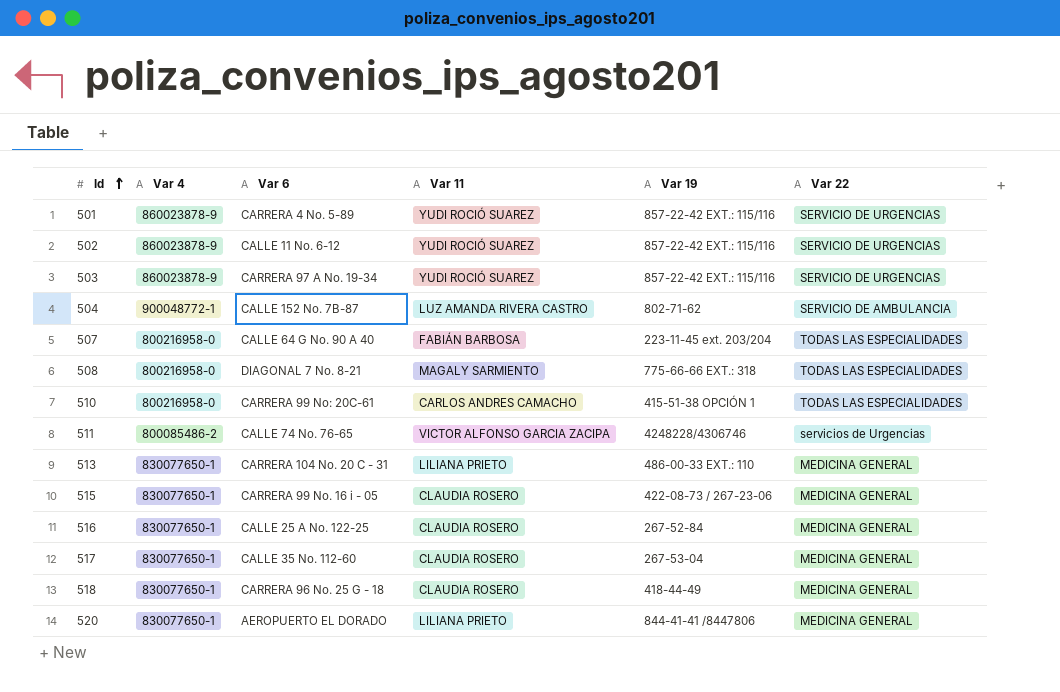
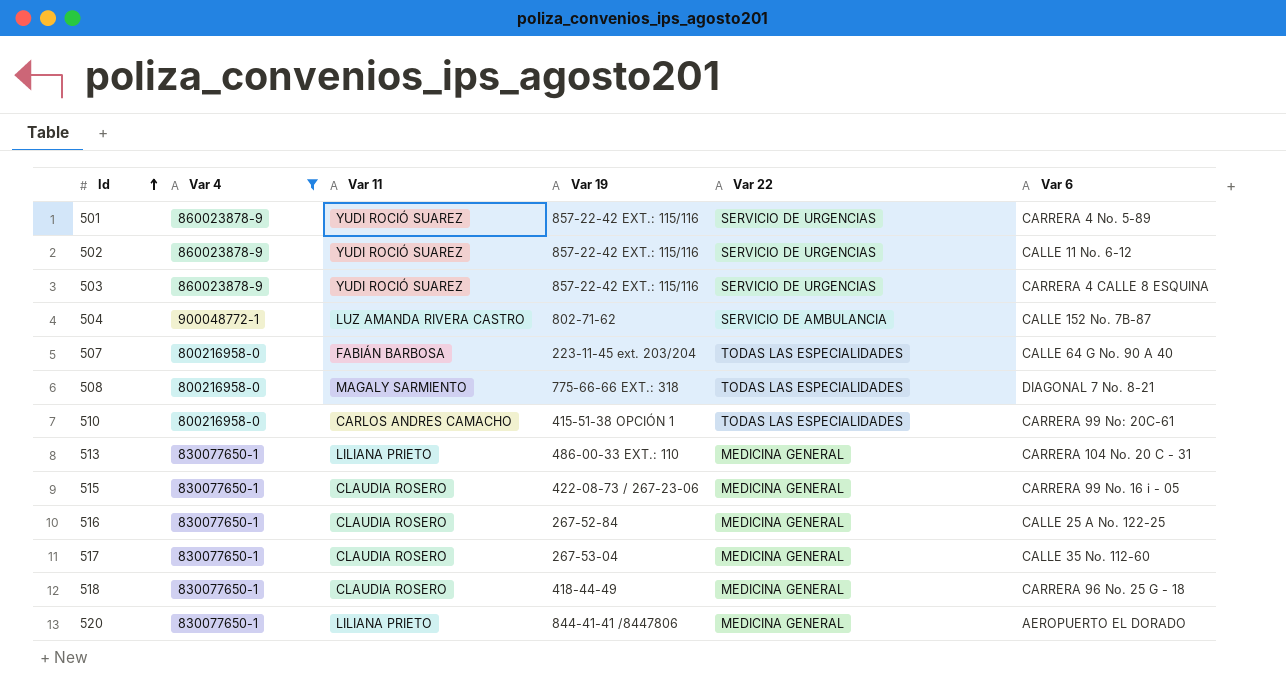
filter: none -> Var 4 != 800085486-2
column Var 6 | position: 3 -> 6
503 | Var 6: CARRERA 97 A No. 19-34 -> CARRERA 4 CALLE 8 ESQUINA

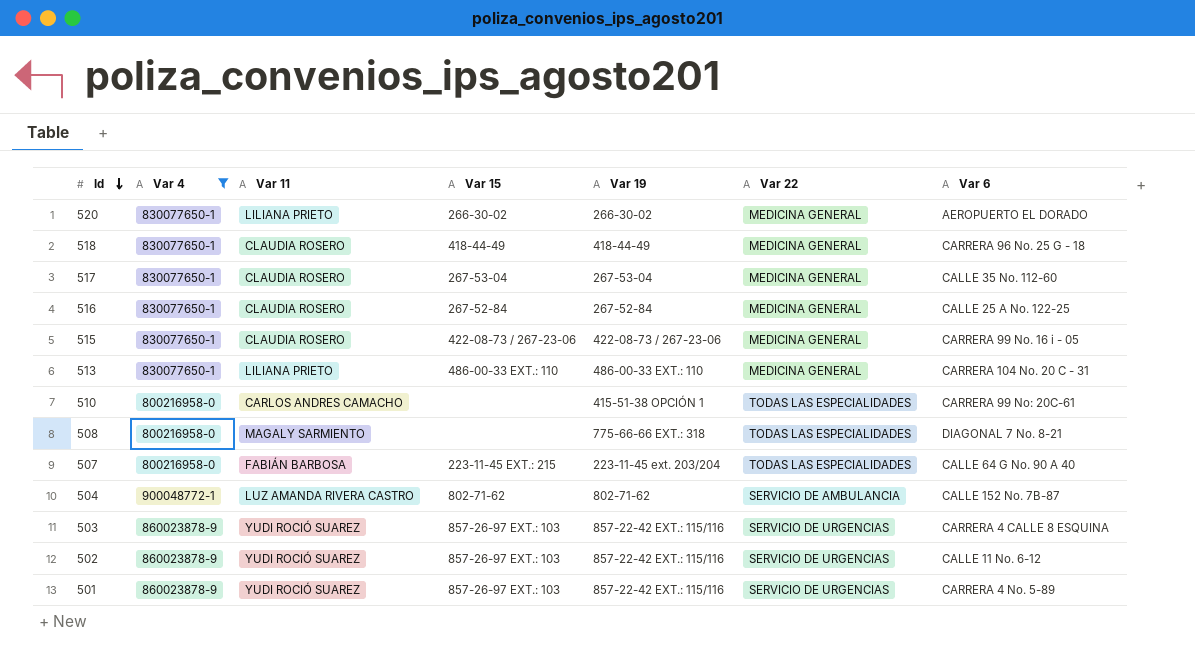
row order: Id ascending -> Id descending
column Var 15 | position: none -> 4
520 | Var 19: 844-41-41 /8447806 -> 266-30-02

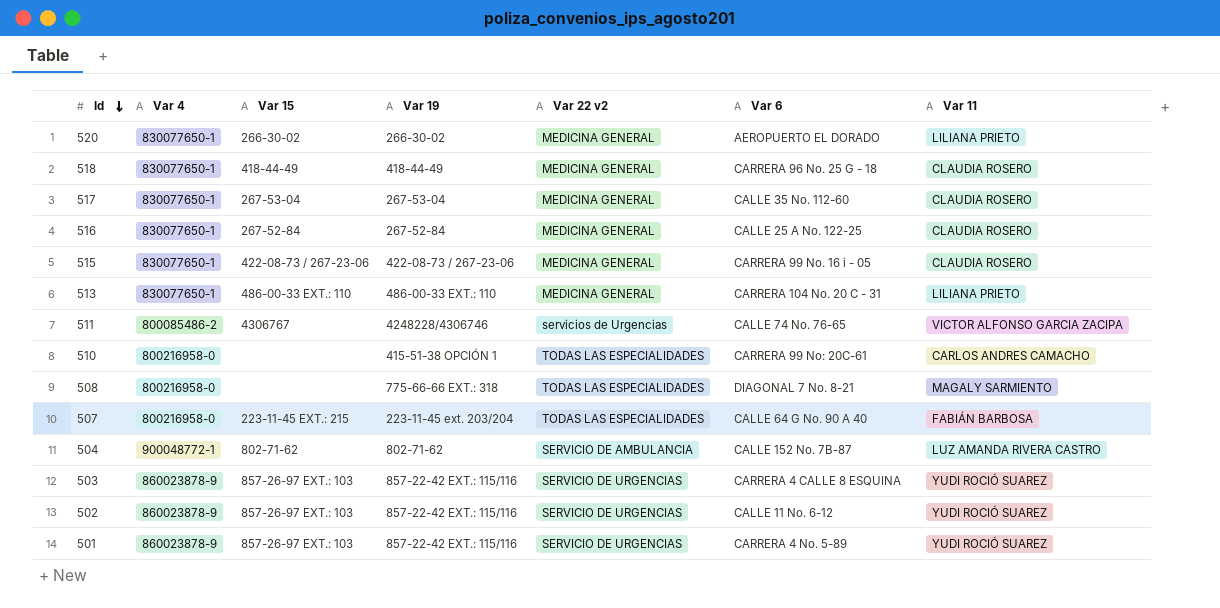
filter: Var 4 != 800085486-2 -> none
column name: Var 22 -> Var 22 v2
column Var 11 | position: 3 -> 7

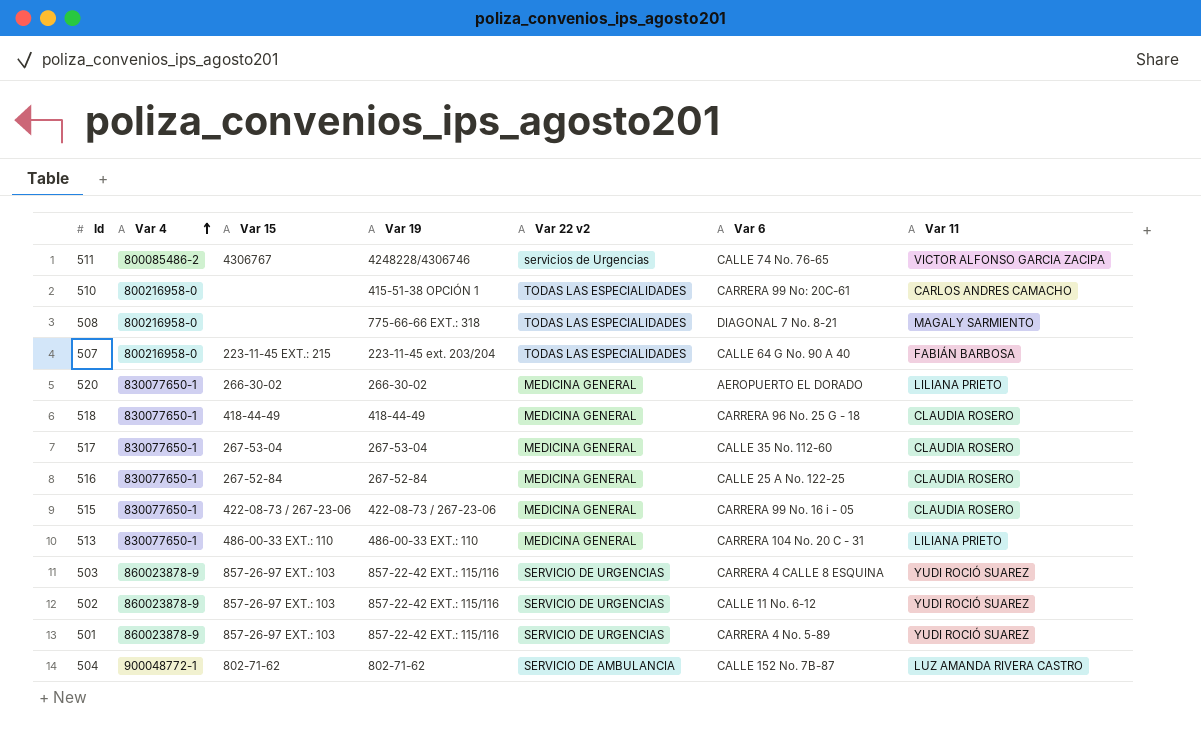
row order: Id descending -> Var 4 ascending

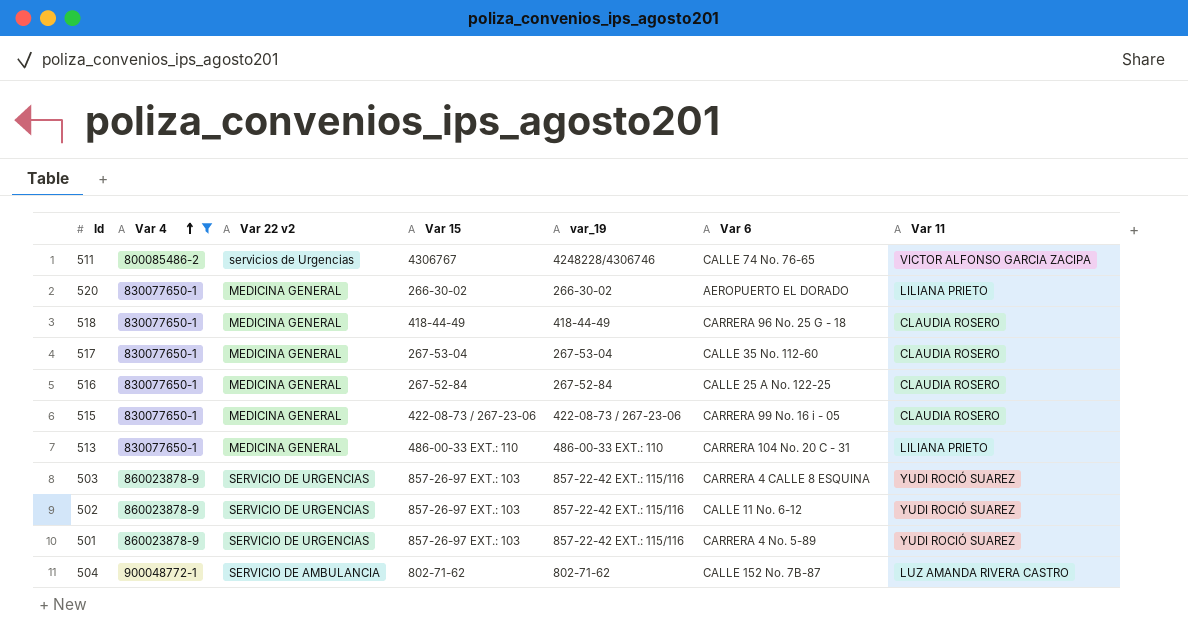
filter: none -> Var 4 != 800216958-0
column Var 22 v2 | position: 5 -> 3
column name: Var 19 -> var_19

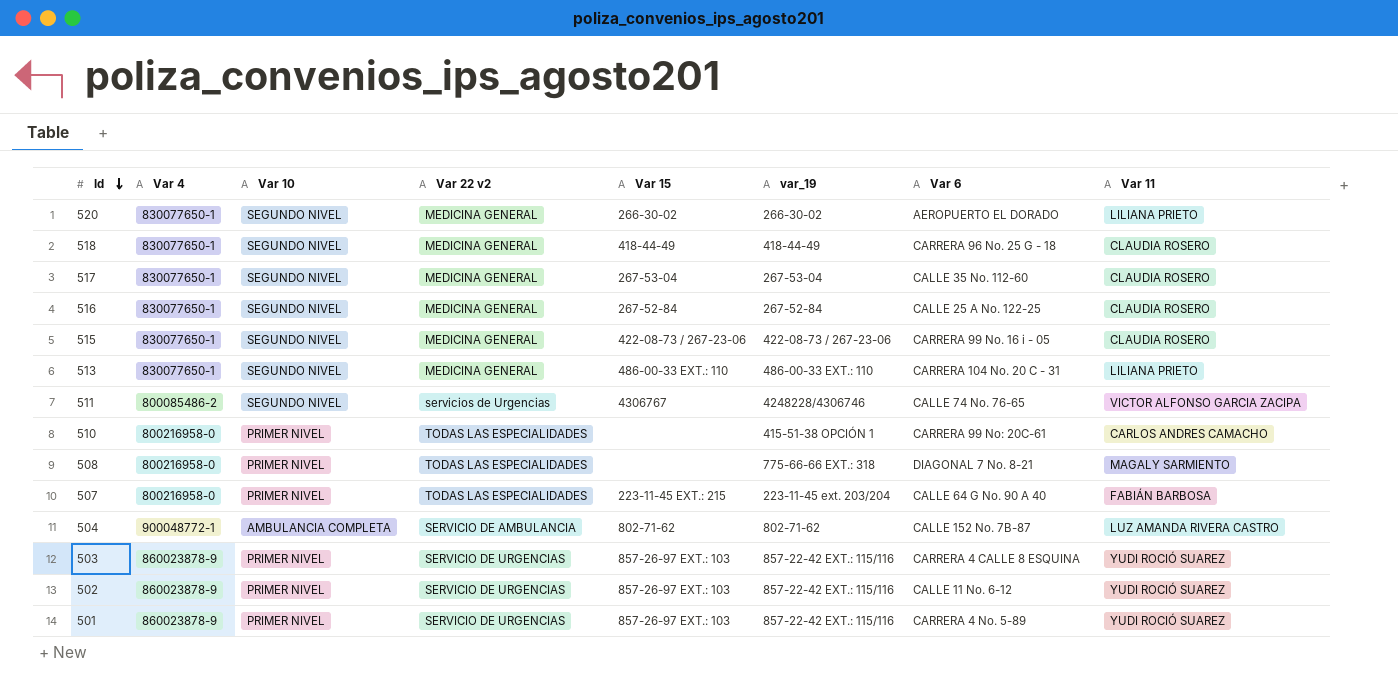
filter: Var 4 != 800216958-0 -> none
row order: Var 4 ascending -> Id descending
column Var 10 | position: none -> 3

